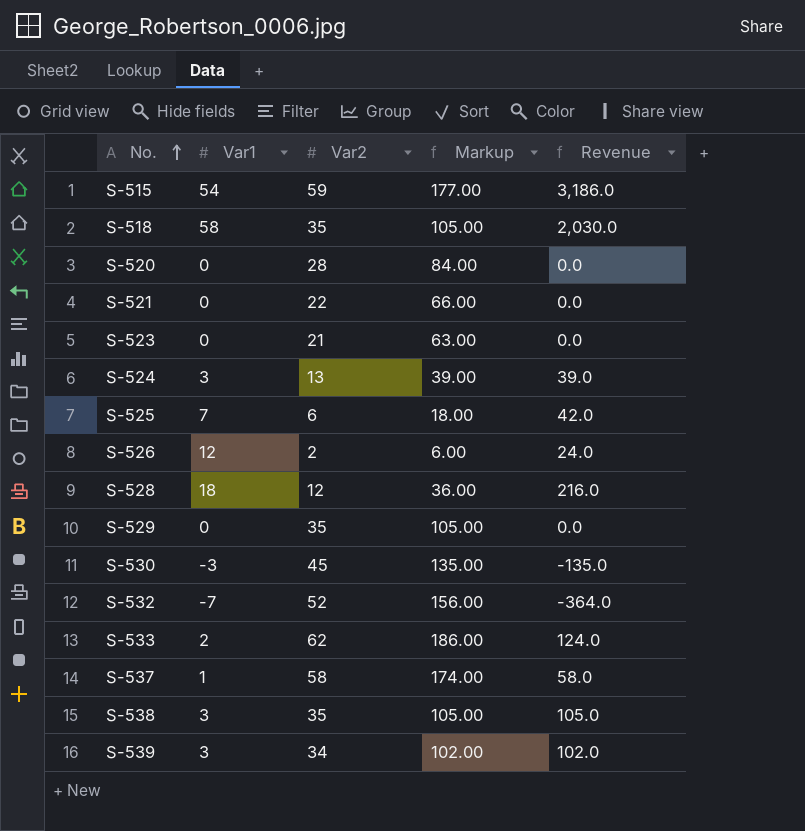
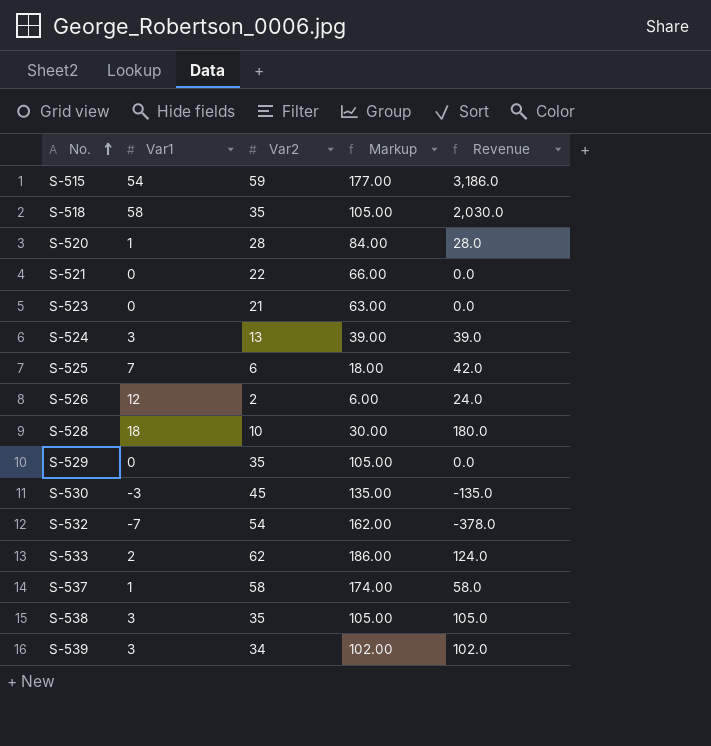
S-520 | Var1: 0 -> 1
S-520 | Revenue: 0.0 -> 28.0
S-528 | Var2: 12 -> 10
S-528 | Markup: 36.00 -> 30.00
S-528 | Revenue: 216.0 -> 180.0
S-532 | Var2: 52 -> 54
S-532 | Markup: 156.00 -> 162.00
S-532 | Revenue: -364.0 -> -378.0

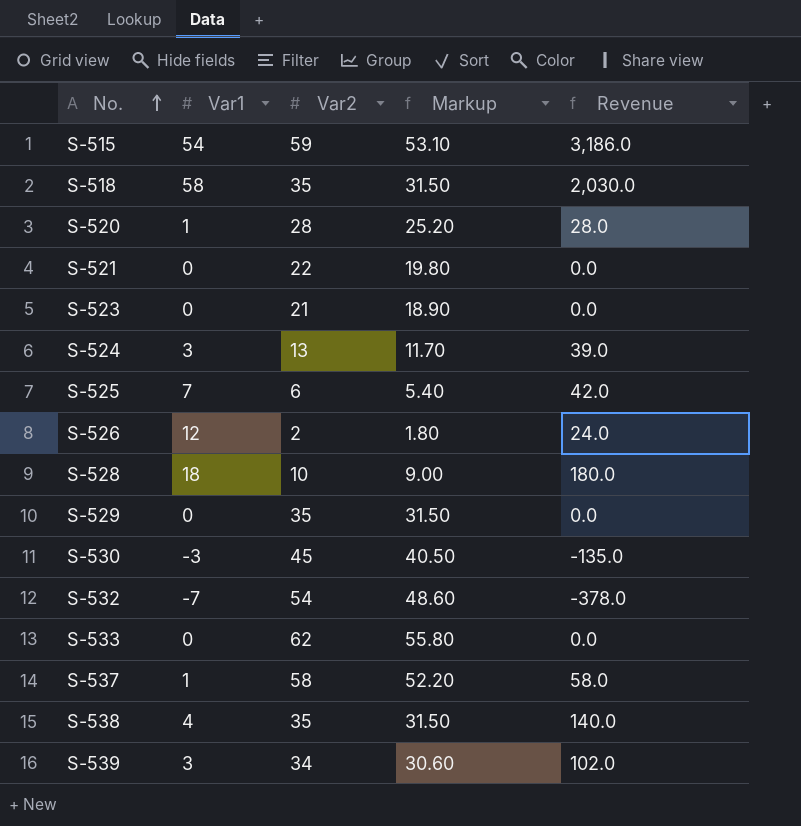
column Markup | formula: [Var2] * 3 -> [Var2] * 0.9
S-533 | Var1: 2 -> 0
S-533 | Revenue: 124.0 -> 0.0
S-538 | Var1: 3 -> 4
S-538 | Revenue: 105.0 -> 140.0

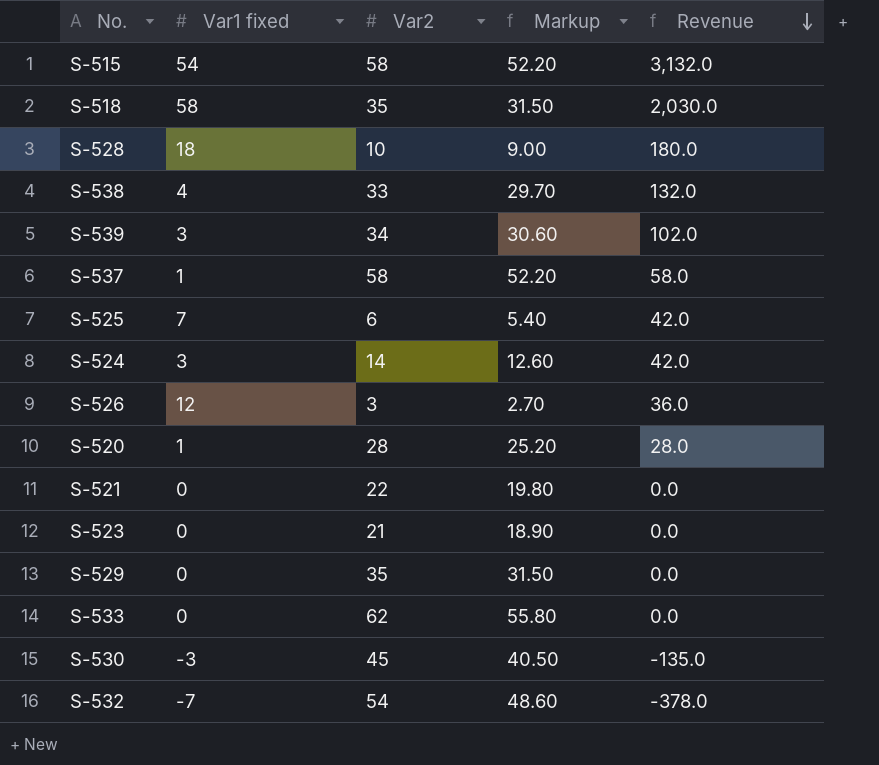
row order: No. ascending -> Revenue descending
column name: Var1 -> Var1 fixed
S-515 | Var2: 59 -> 58
S-515 | Markup: 53.10 -> 52.20
S-515 | Revenue: 3,186.0 -> 3,132.0
S-538 | Var2: 35 -> 33
S-538 | Markup: 31.50 -> 29.70
S-538 | Revenue: 140.0 -> 132.0
S-524 | Var2: 13 -> 14
S-524 | Markup: 11.70 -> 12.60
S-524 | Revenue: 39.0 -> 42.0
S-526 | Var2: 2 -> 3
S-526 | Markup: 1.80 -> 2.70
S-526 | Revenue: 24.0 -> 36.0

